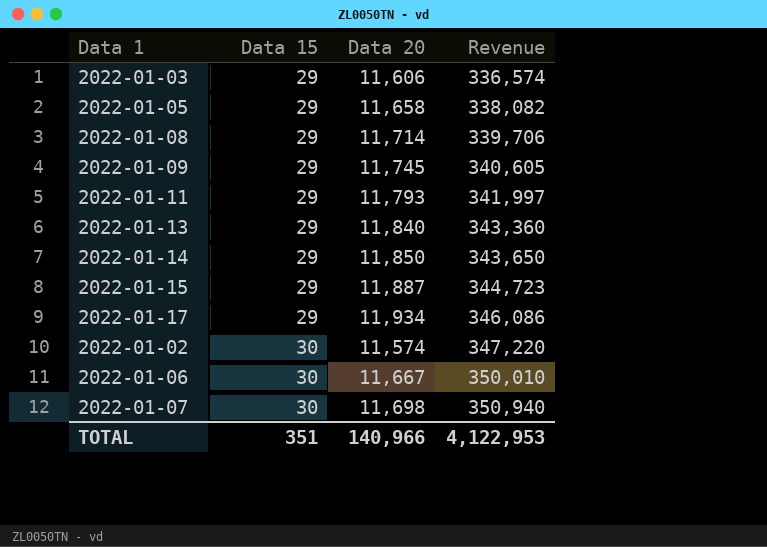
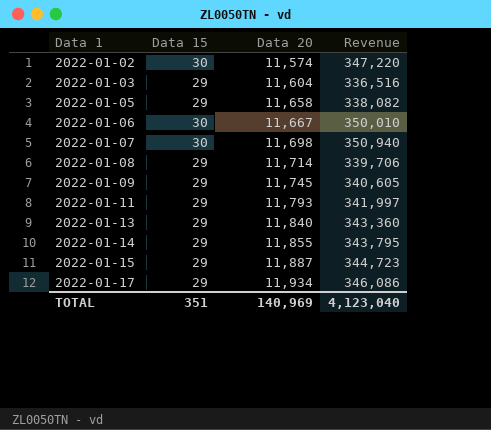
row order: Data 15 ascending -> Data 1 ascending
2022-01-03 | Data 20: 11,606 -> 11,604
2022-01-03 | Revenue: 336,574 -> 336,516
2022-01-14 | Data 20: 11,850 -> 11,855
2022-01-14 | Revenue: 343,650 -> 343,795
TOTAL | Data 20: 140,966 -> 140,969
TOTAL | Revenue: 4,122,953 -> 4,123,040

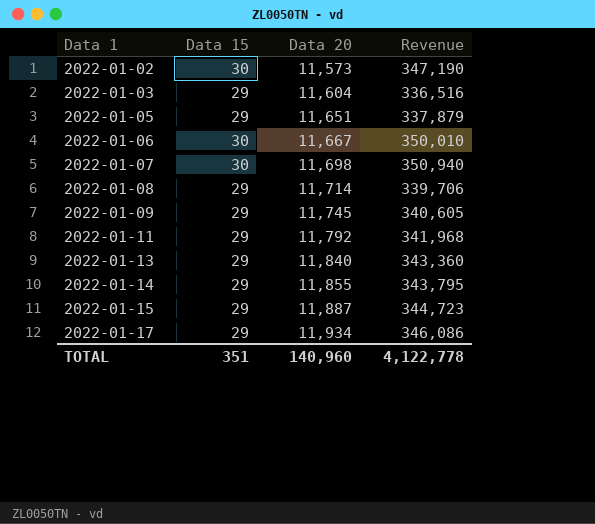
2022-01-02 | Data 20: 11,574 -> 11,573
2022-01-02 | Revenue: 347,220 -> 347,190
2022-01-05 | Data 20: 11,658 -> 11,651
2022-01-05 | Revenue: 338,082 -> 337,879
2022-01-11 | Data 20: 11,793 -> 11,792
2022-01-11 | Revenue: 341,997 -> 341,968
TOTAL | Data 20: 140,969 -> 140,960
TOTAL | Revenue: 4,123,040 -> 4,122,778

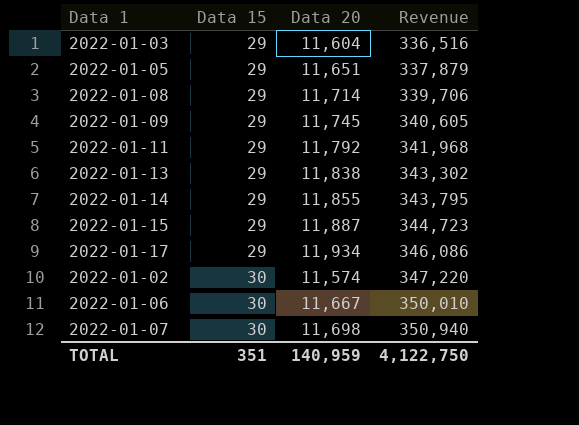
row order: Data 1 ascending -> Data 15 ascending
2022-01-13 | Data 20: 11,840 -> 11,838
2022-01-13 | Revenue: 343,360 -> 343,302
2022-01-02 | Data 20: 11,573 -> 11,574
2022-01-02 | Revenue: 347,190 -> 347,220
TOTAL | Data 20: 140,960 -> 140,959
TOTAL | Revenue: 4,122,778 -> 4,122,750

